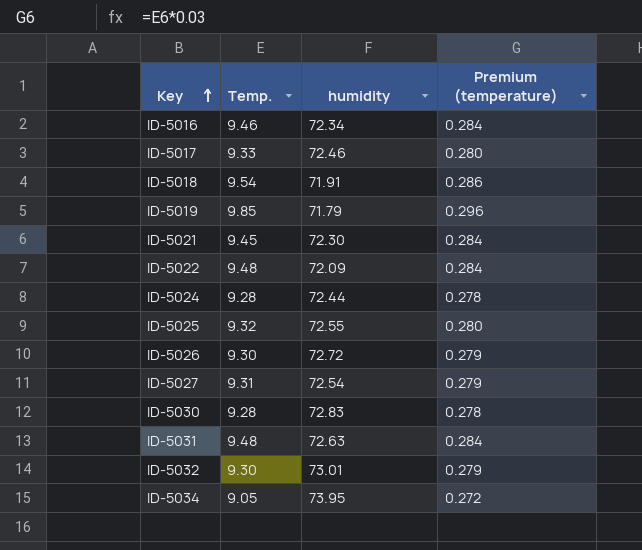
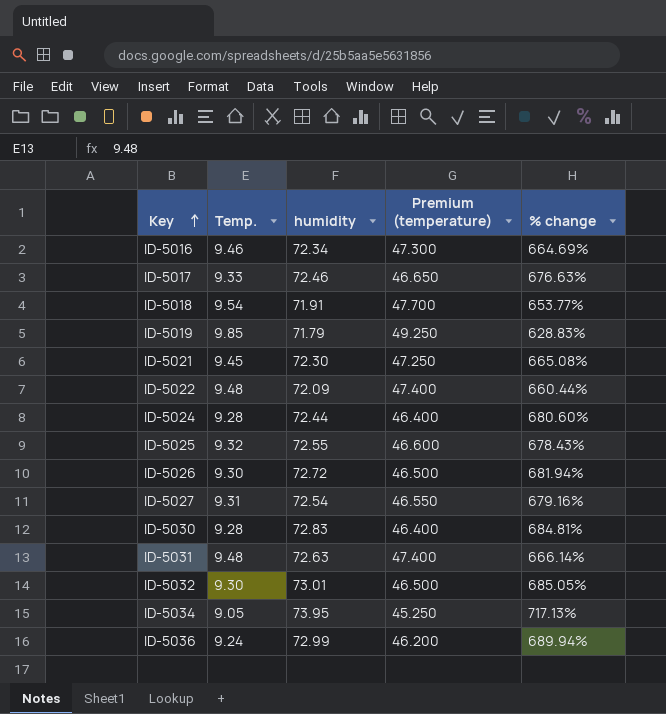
column Premium (temperature) | formula: [Temp.] * 0.03 -> [Temp.] * 5
column % change | formula: none -> ([humidity] - [Temp.]) / [Temp.]
row ID-5036: none -> 9.24 | 72.99 | 46.200 | 689.94%

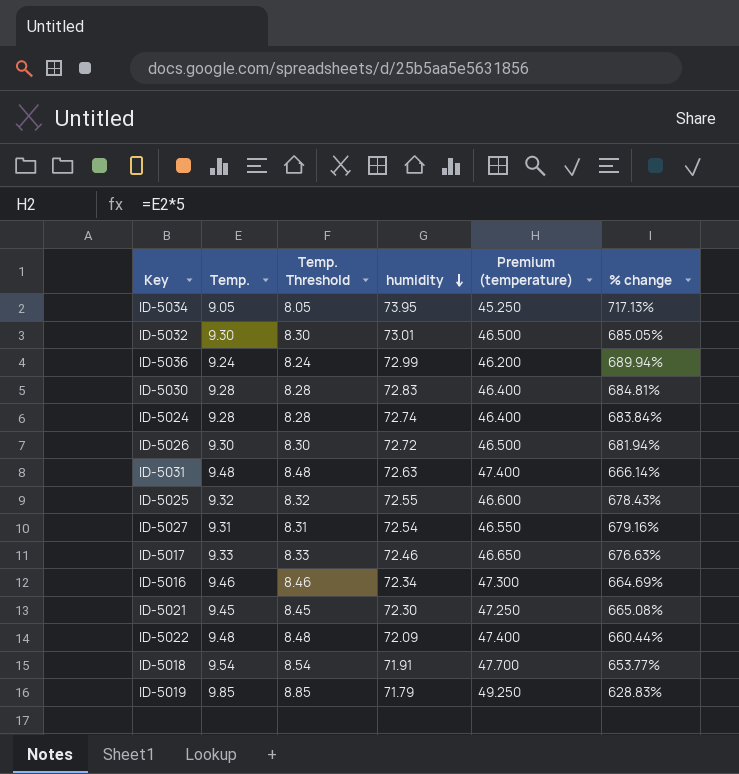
row order: Key ascending -> humidity descending
column Temp. Threshold | formula: none -> [Temp.] - 1
ID-5024 | humidity: 72.44 -> 72.74
ID-5024 | % change: 680.60% -> 683.84%

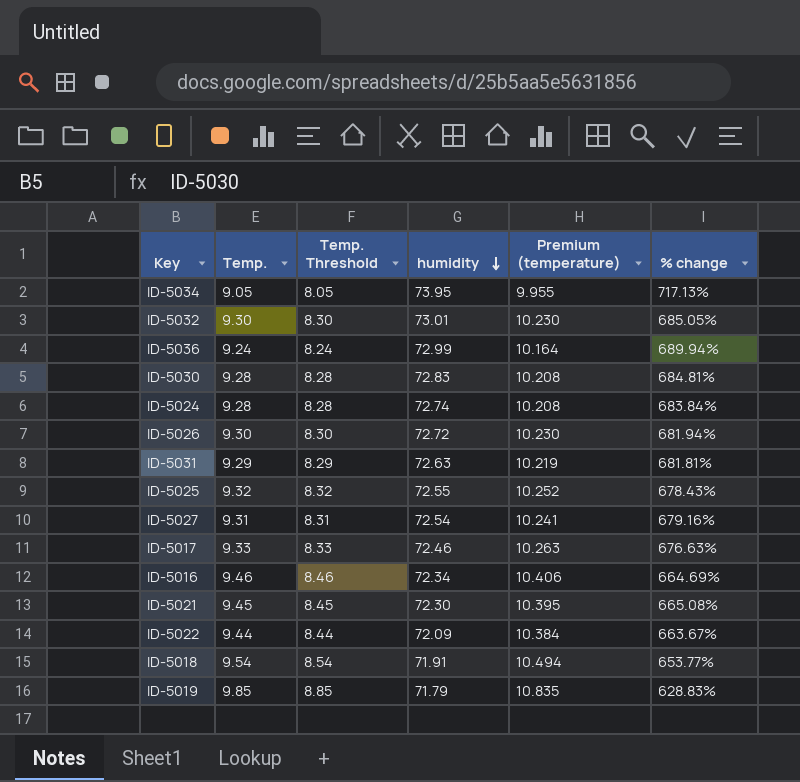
column Premium (temperature) | formula: [Temp.] * 5 -> [Temp.] * 1.1
ID-5031 | Temp.: 9.48 -> 9.29
ID-5031 | Temp. Threshold: 8.48 -> 8.29
ID-5031 | % change: 666.14% -> 681.81%
ID-5022 | Temp.: 9.48 -> 9.44
ID-5022 | Temp. Threshold: 8.48 -> 8.44
ID-5022 | % change: 660.44% -> 663.67%

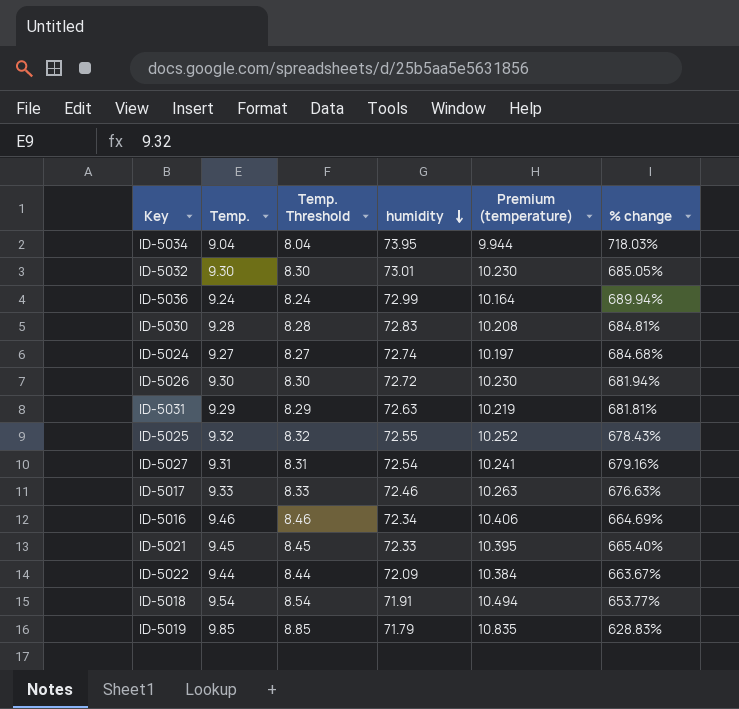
ID-5034 | Temp.: 9.05 -> 9.04
ID-5034 | Temp. Threshold: 8.05 -> 8.04
ID-5034 | Premium (temperature): 9.955 -> 9.944
ID-5034 | % change: 717.13% -> 718.03%
ID-5024 | Temp.: 9.28 -> 9.27
ID-5024 | Temp. Threshold: 8.28 -> 8.27
ID-5024 | Premium (temperature): 10.208 -> 10.197
ID-5024 | % change: 683.84% -> 684.68%
ID-5021 | humidity: 72.30 -> 72.33
ID-5021 | % change: 665.08% -> 665.40%

